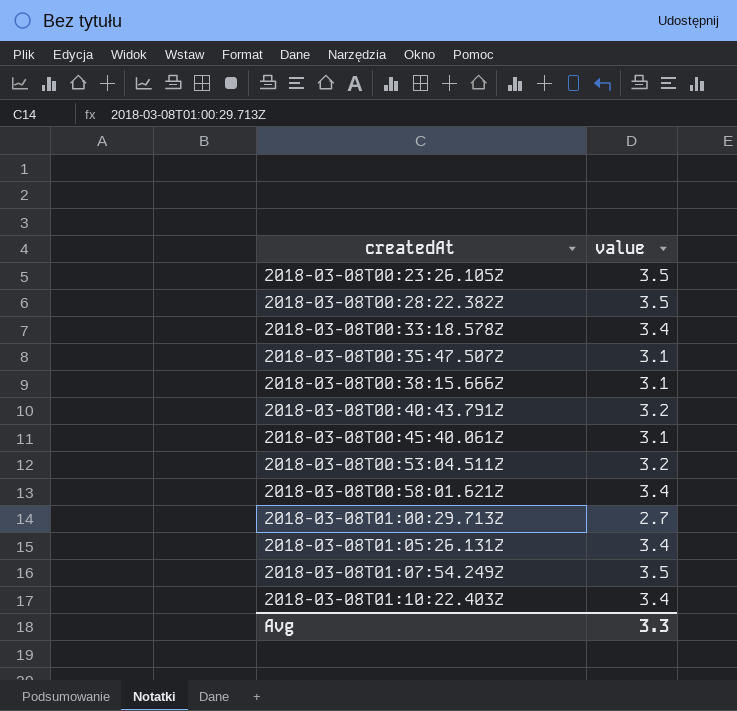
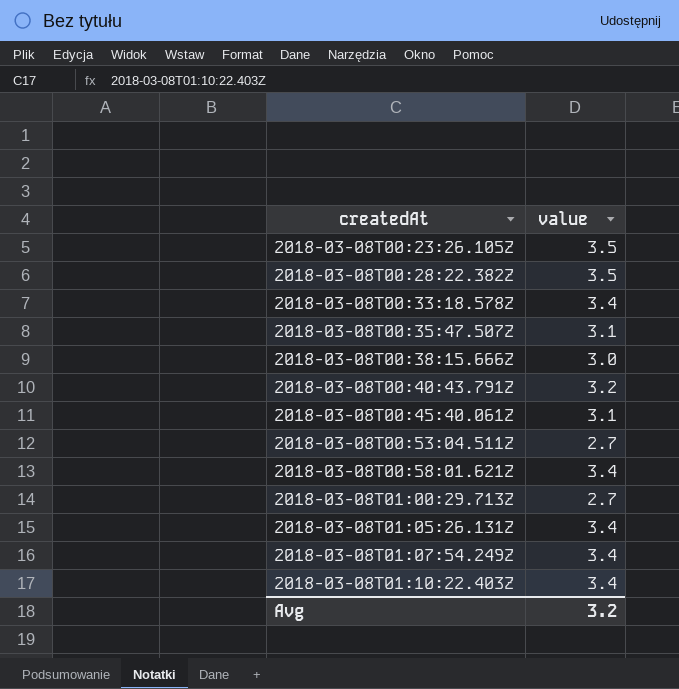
2018-03-08T00:38:15.666Z | value: 3.1 -> 3.0
2018-03-08T00:53:04.511Z | value: 3.2 -> 2.7
2018-03-08T01:07:54.249Z | value: 3.5 -> 3.4
Avg | value: 3.3 -> 3.2

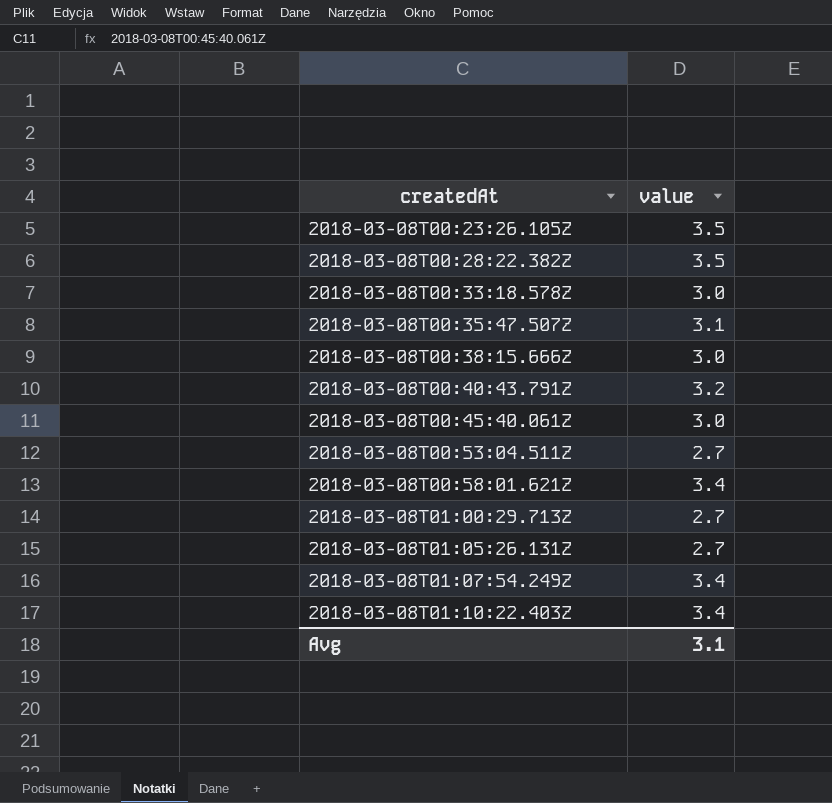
2018-03-08T00:33:18.578Z | value: 3.4 -> 3.0
2018-03-08T00:45:40.061Z | value: 3.1 -> 3.0
2018-03-08T01:05:26.131Z | value: 3.4 -> 2.7
Avg | value: 3.2 -> 3.1

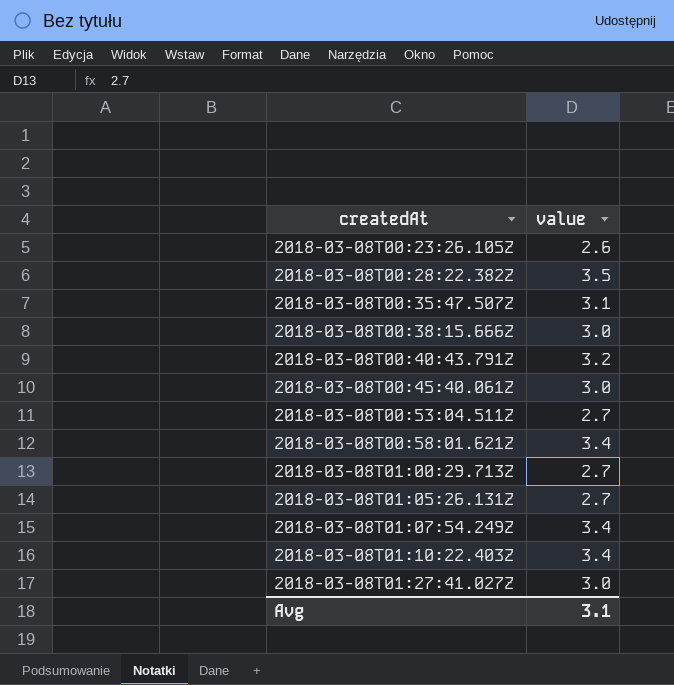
row 2018-03-08T00:33:18.578Z: 3.0 -> none
2018-03-08T00:23:26.105Z | value: 3.5 -> 2.6
row 2018-03-08T01:27:41.027Z: none -> 3.0

